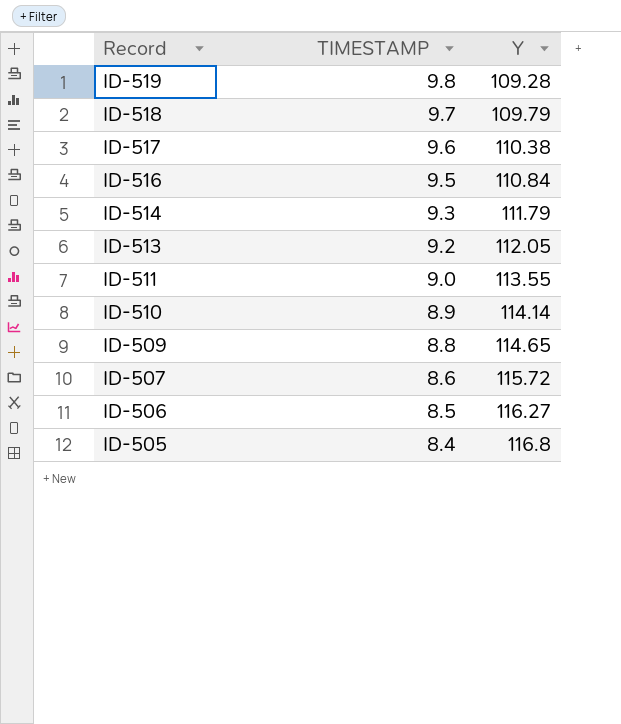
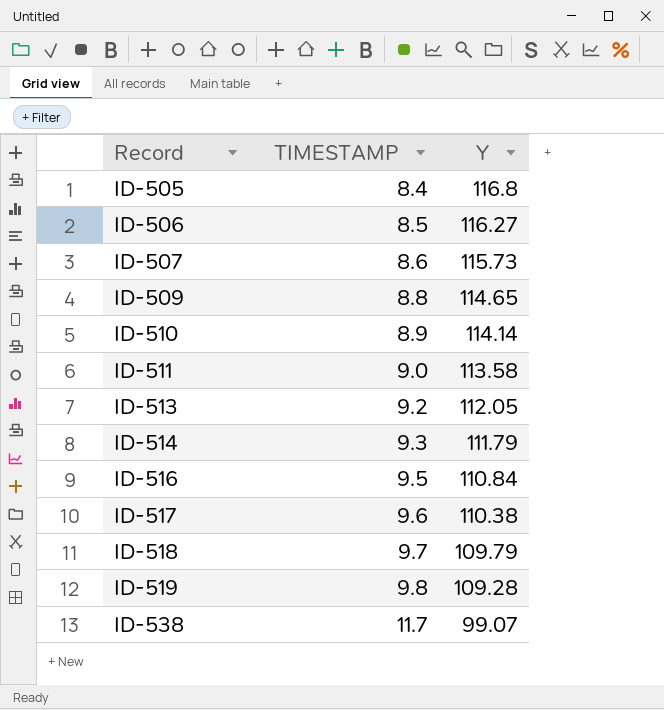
row order: Record descending -> Record ascending
ID-507 | Y: 115.72 -> 115.73
ID-511 | Y: 113.55 -> 113.58
row ID-538: none -> 11.7 | 99.07

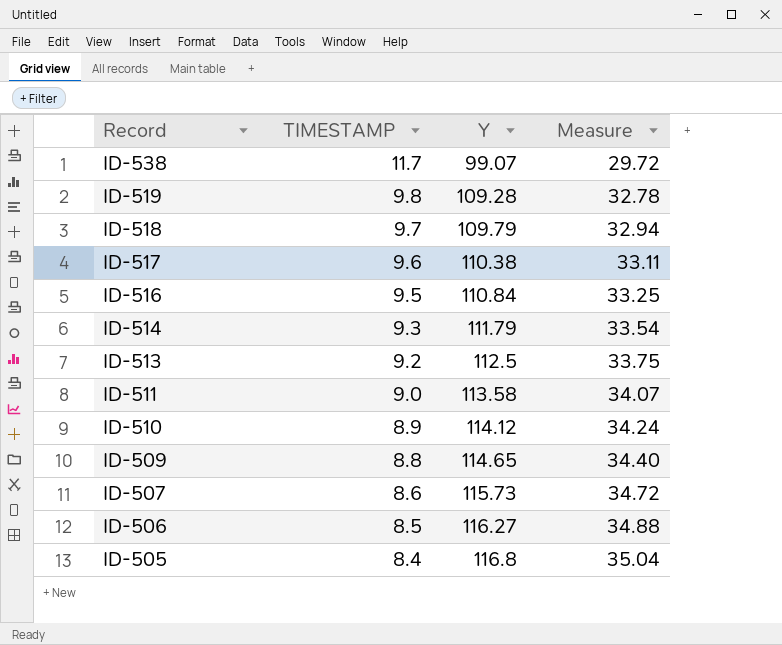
row order: Record ascending -> Record descending
column Measure | formula: none -> [Y] * 0.3
ID-513 | Y: 112.05 -> 112.5
ID-510 | Y: 114.14 -> 114.12

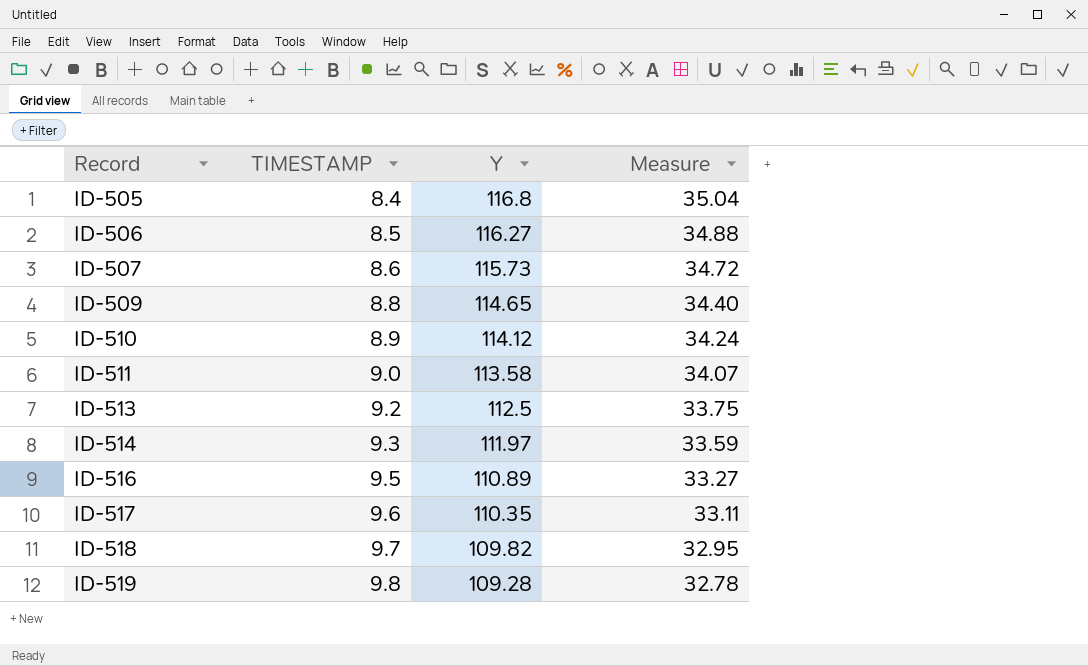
row order: Record descending -> Record ascending
row ID-538: 11.7 | 99.07 | 29.72 -> none
ID-514 | Y: 111.79 -> 111.97
ID-514 | Measure: 33.54 -> 33.59
ID-516 | Y: 110.84 -> 110.89
ID-516 | Measure: 33.25 -> 33.27
ID-517 | Y: 110.38 -> 110.35
ID-518 | Y: 109.79 -> 109.82
ID-518 | Measure: 32.94 -> 32.95

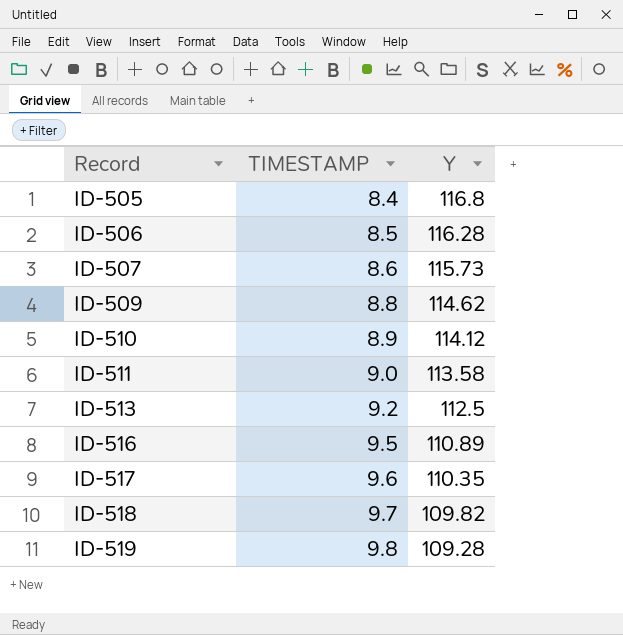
column Measure | formula: [Y] * 0.3 -> none
row ID-514: 9.3 | 111.97 | 33.59 -> none
ID-506 | Y: 116.27 -> 116.28
ID-509 | Y: 114.65 -> 114.62

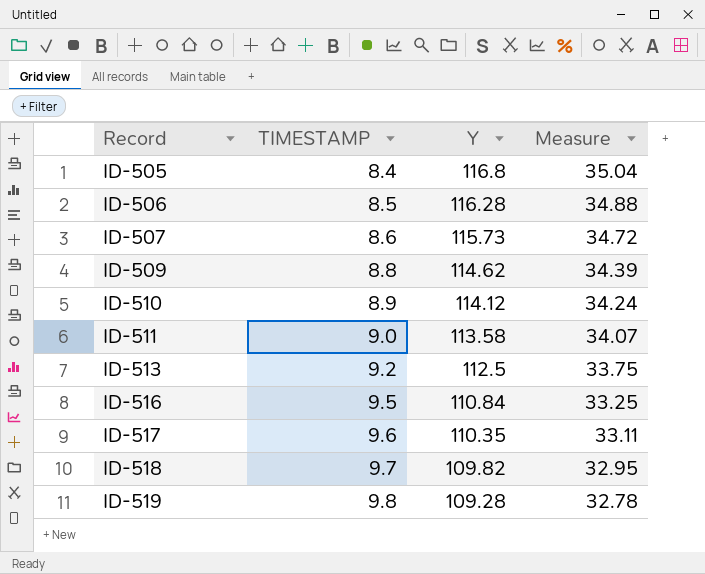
column Measure | formula: none -> [Y] * 0.3
ID-516 | Y: 110.89 -> 110.84

